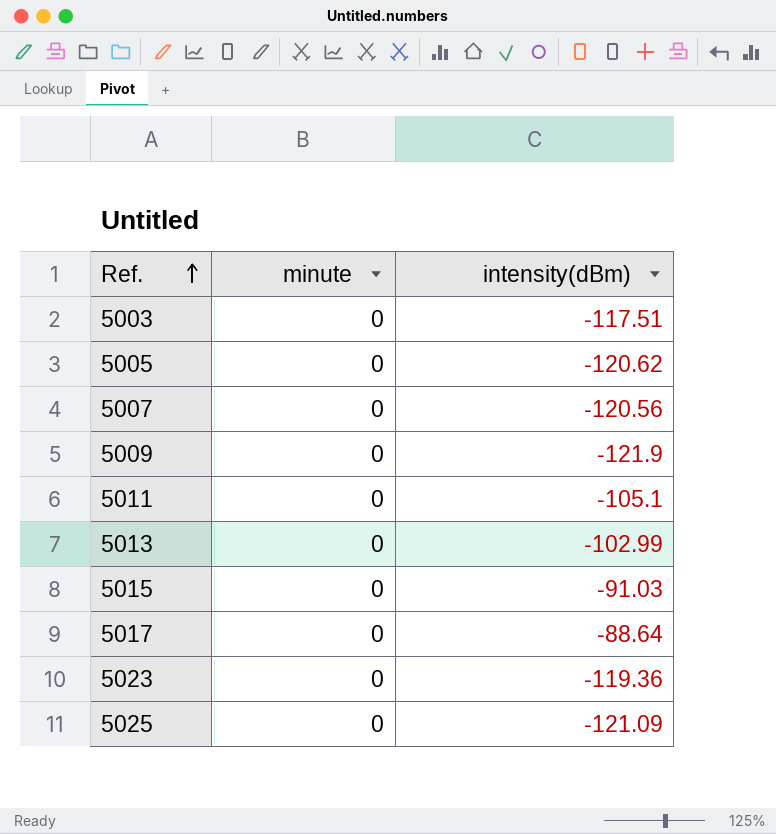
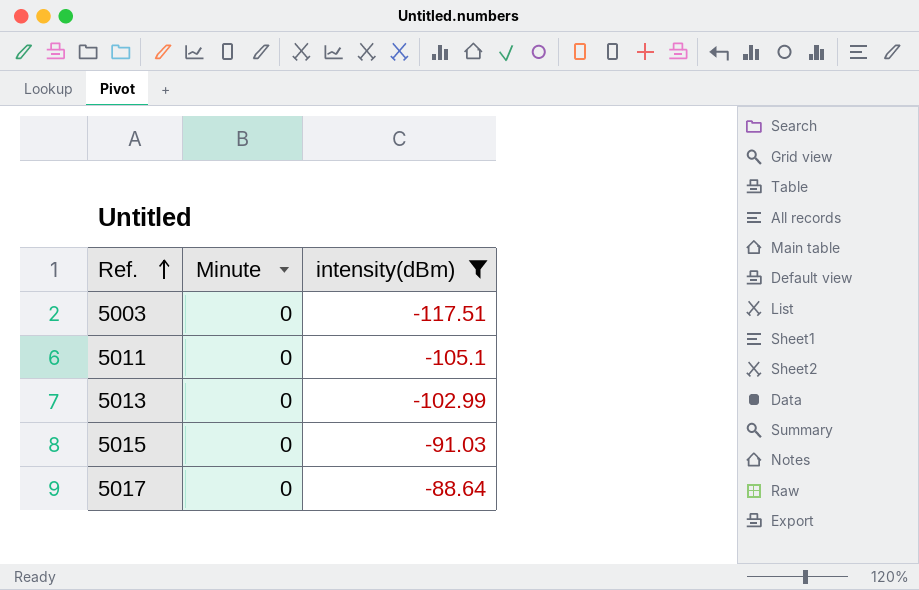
filter: none -> intensity(dBm) >= -117.51
column name: minute -> Minute

